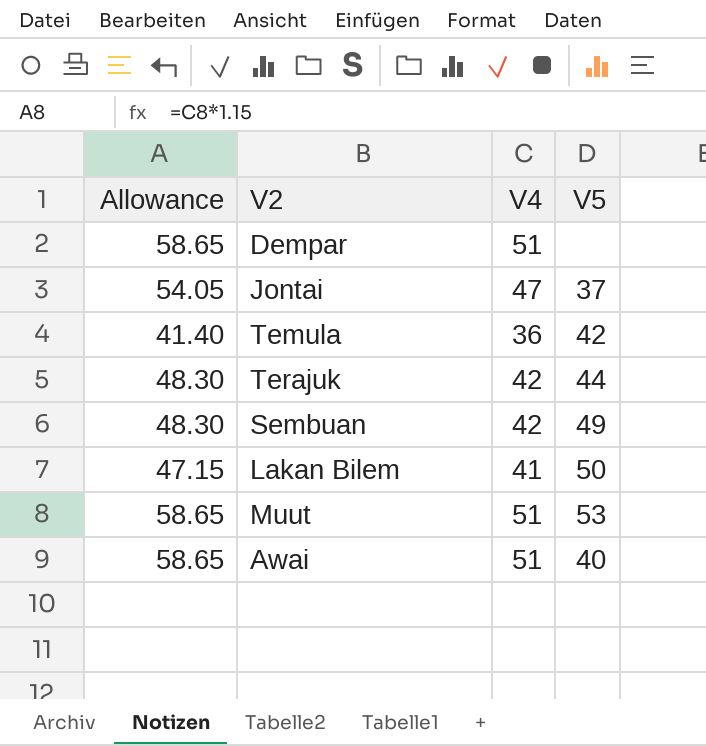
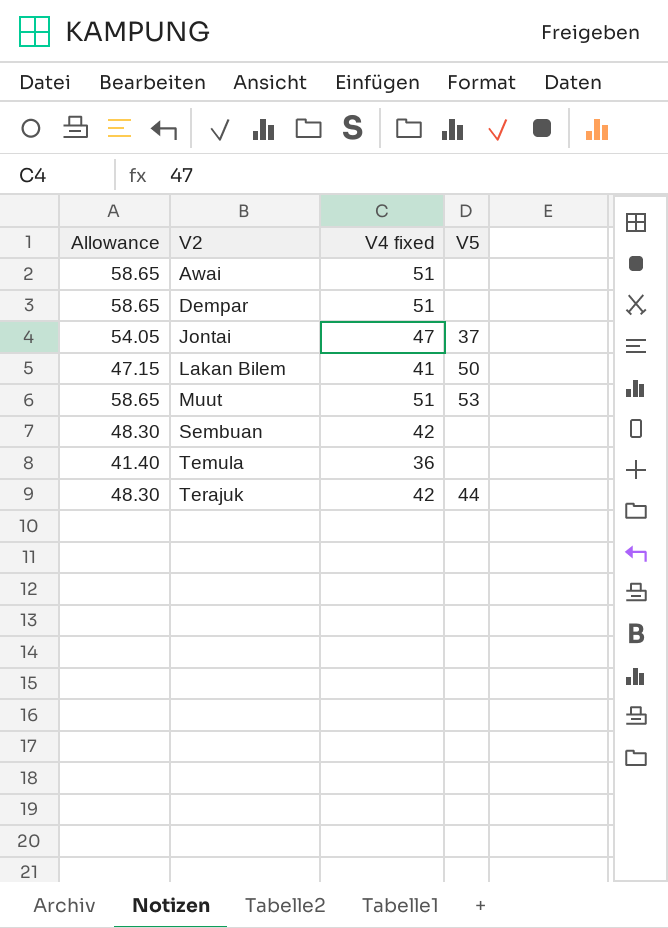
row order: none -> V2 ascending
column name: V4 -> V4 fixed
Awai | V5: 40 -> none
Sembuan | V5: 49 -> none
Temula | V5: 42 -> none

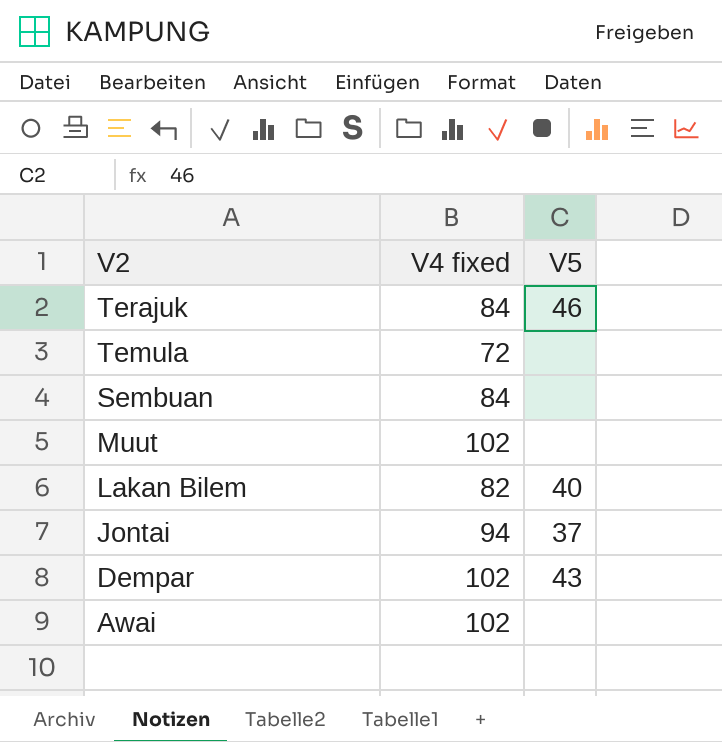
row order: V2 ascending -> V2 descending
column Allowance | formula: [V4 fixed] * 1.15 -> none
Terajuk | V4 fixed: 42 -> 84
Terajuk | V5: 44 -> 46
Temula | V4 fixed: 36 -> 72
Sembuan | V4 fixed: 42 -> 84
Muut | V4 fixed: 51 -> 102
Muut | V5: 53 -> none
Lakan Bilem | V4 fixed: 41 -> 82
Lakan Bilem | V5: 50 -> 40
Jontai | V4 fixed: 47 -> 94
Dempar | V4 fixed: 51 -> 102
Dempar | V5: none -> 43
Awai | V4 fixed: 51 -> 102

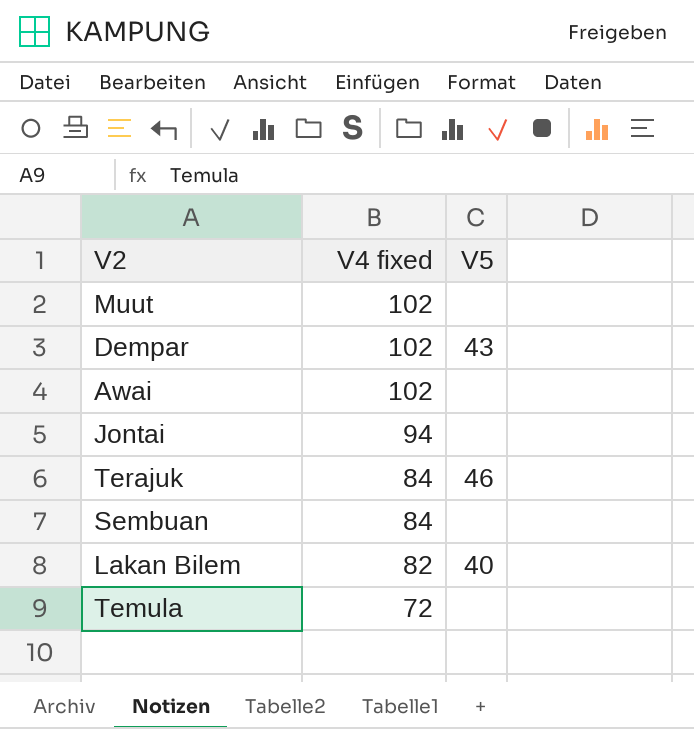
row order: V2 descending -> V4 fixed descending
Jontai | V5: 37 -> none

